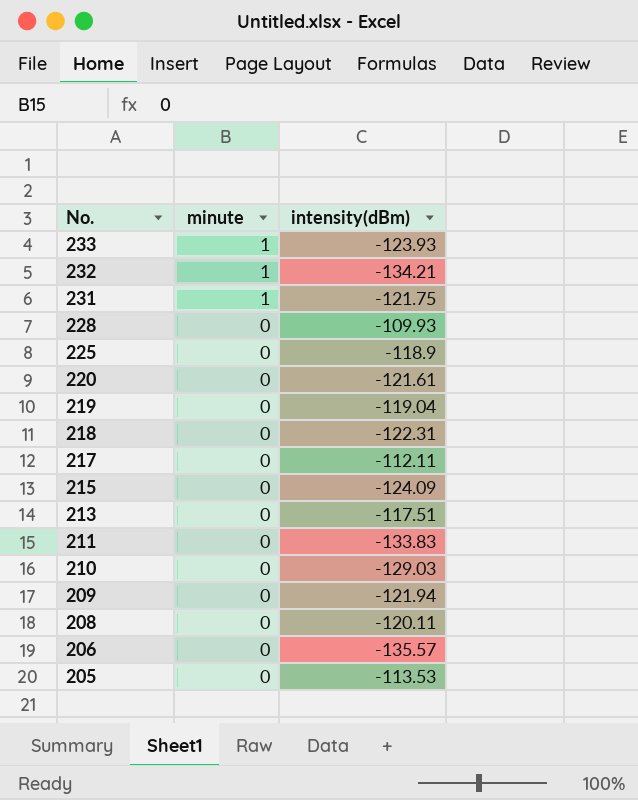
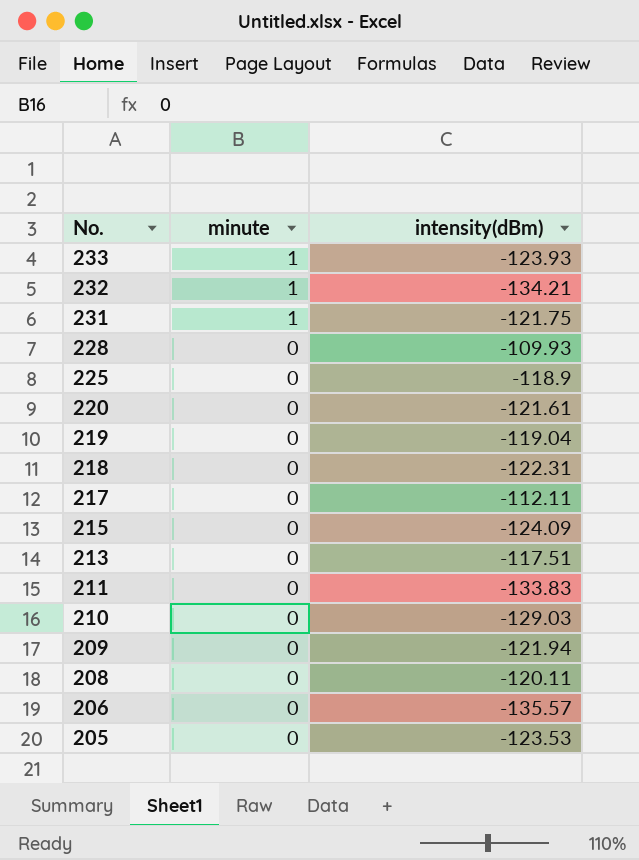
205 | intensity(dBm): -113.53 -> -123.53

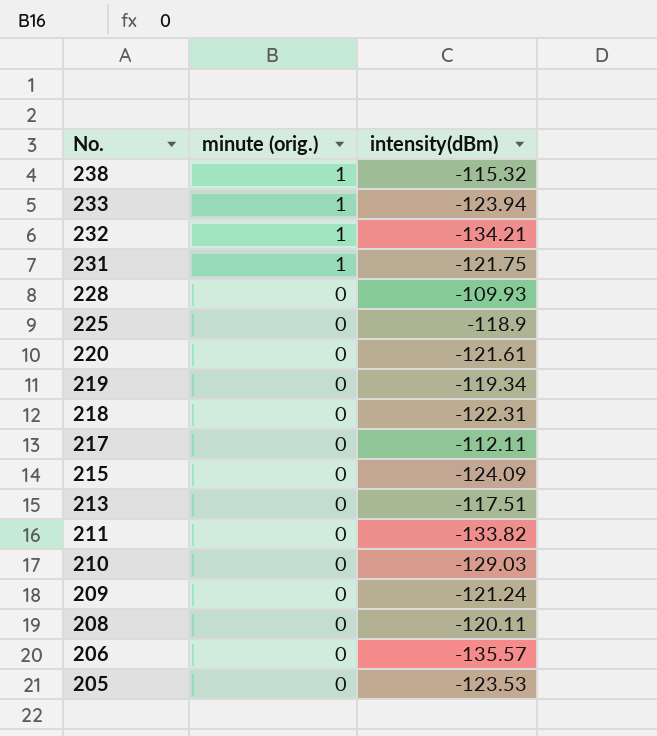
column name: minute -> minute (orig.)
row 238: none -> 1 | -115.32
233 | intensity(dBm): -123.93 -> -123.94
219 | intensity(dBm): -119.04 -> -119.34
211 | intensity(dBm): -133.83 -> -133.82
209 | intensity(dBm): -121.94 -> -121.24

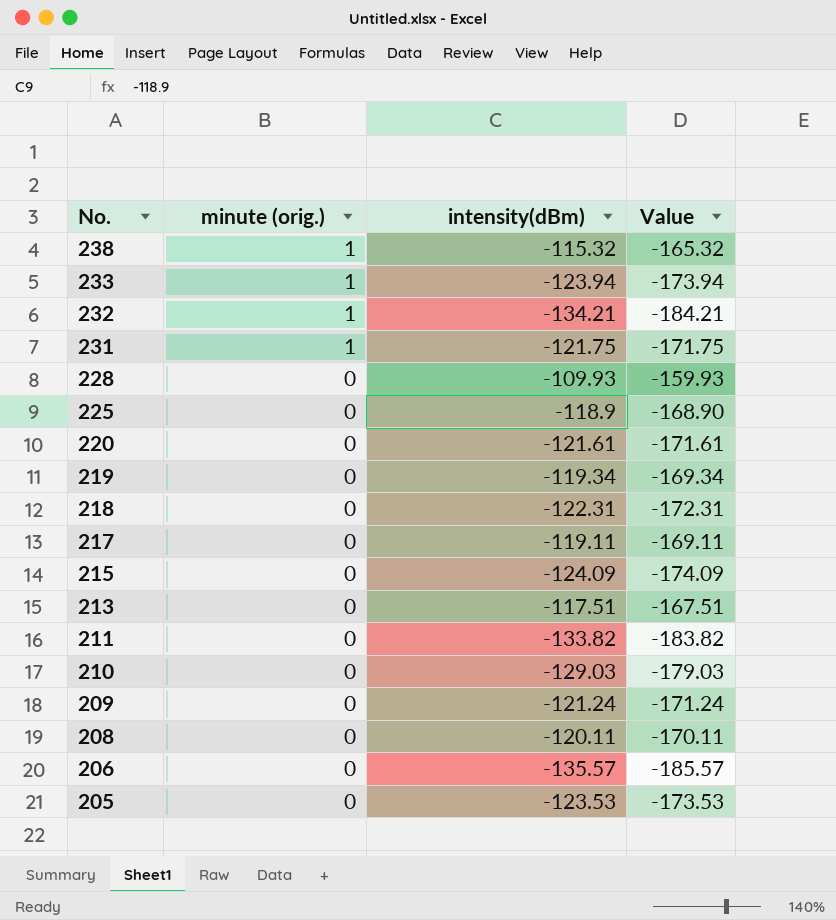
column Value | formula: none -> [intensity(dBm)] - 50
217 | intensity(dBm): -112.11 -> -119.11

